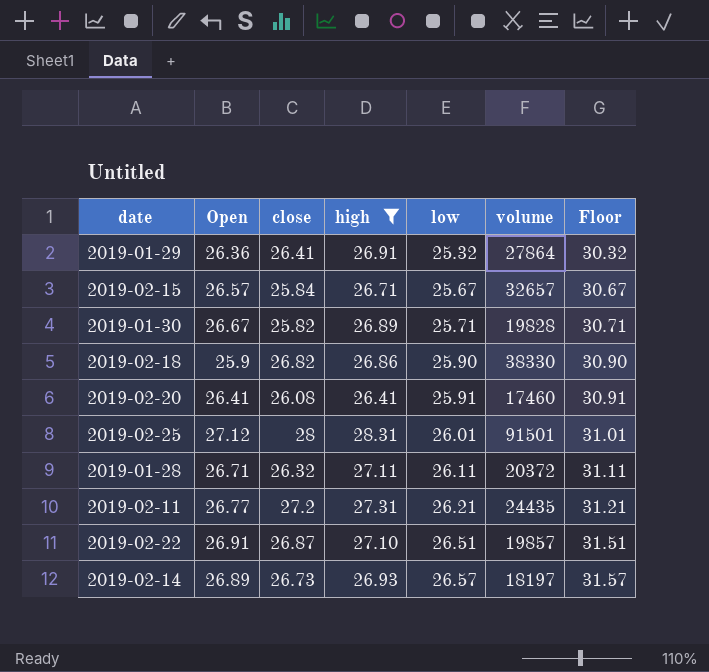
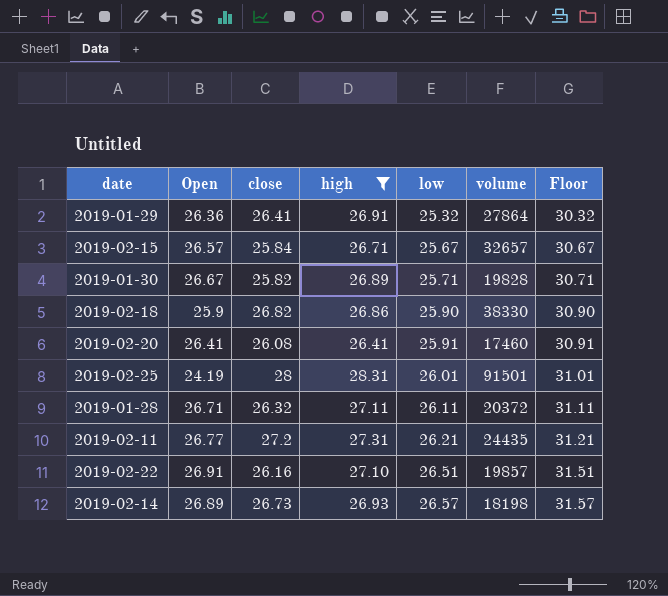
2019-02-25 | Open: 27.12 -> 24.19
2019-02-22 | close: 26.87 -> 26.16
2019-02-14 | volume: 18197 -> 18198

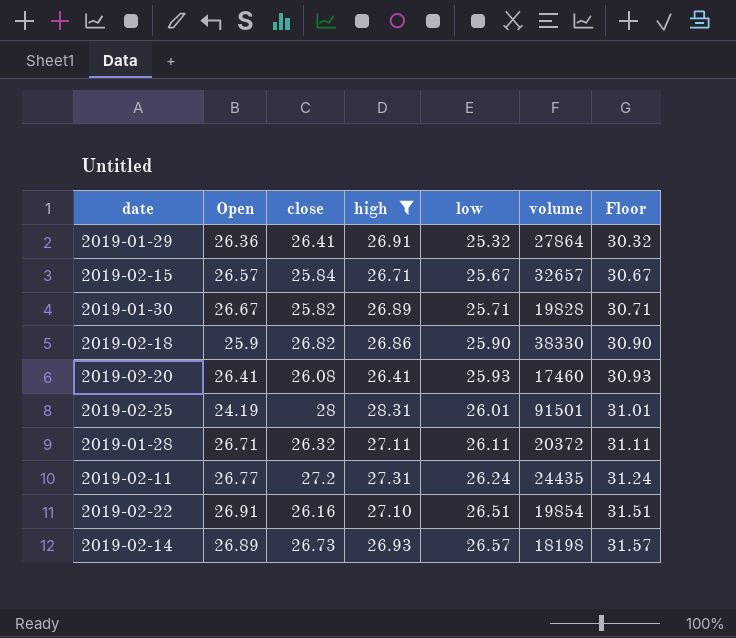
2019-02-20 | low: 25.91 -> 25.93
2019-02-20 | Floor: 30.91 -> 30.93
2019-02-11 | low: 26.21 -> 26.24
2019-02-11 | Floor: 31.21 -> 31.24
2019-02-22 | volume: 19857 -> 19854

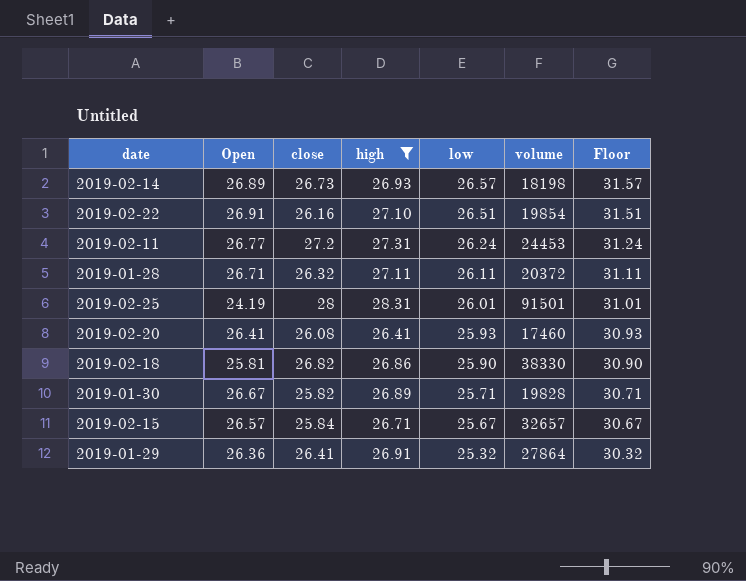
row order: low ascending -> low descending
2019-02-11 | volume: 24435 -> 24453
2019-02-18 | Open: 25.9 -> 25.81

